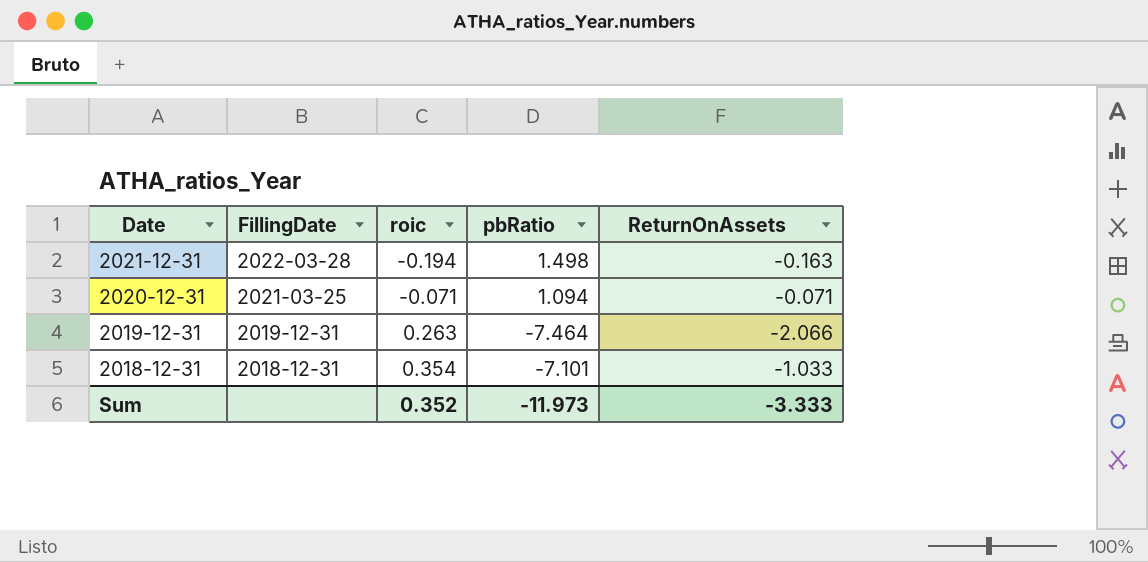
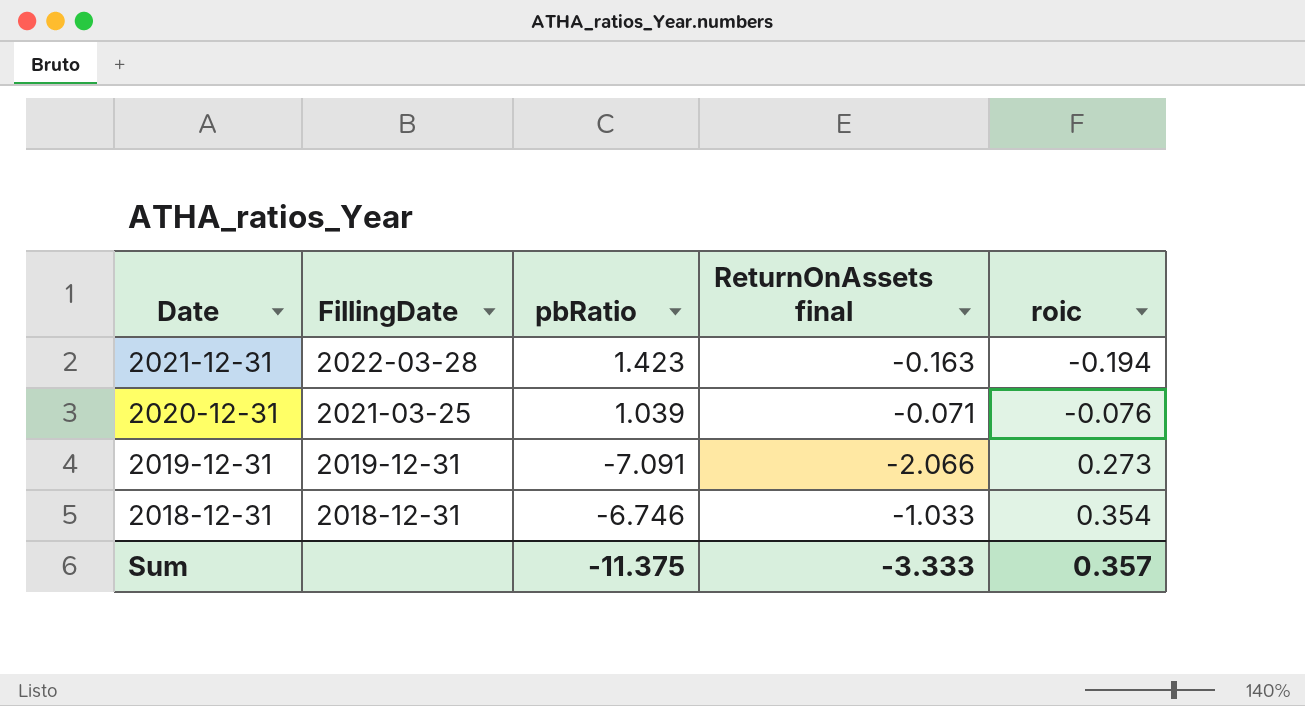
column name: ReturnOnAssets -> ReturnOnAssets final
column roic | position: 3 -> 5
2021-12-31 | pbRatio: 1.498 -> 1.423
2020-12-31 | pbRatio: 1.094 -> 1.039
2020-12-31 | roic: -0.071 -> -0.076
2019-12-31 | pbRatio: -7.464 -> -7.091
2019-12-31 | roic: 0.263 -> 0.273
2018-12-31 | pbRatio: -7.101 -> -6.746
Sum | pbRatio: -11.973 -> -11.375
Sum | roic: 0.352 -> 0.357

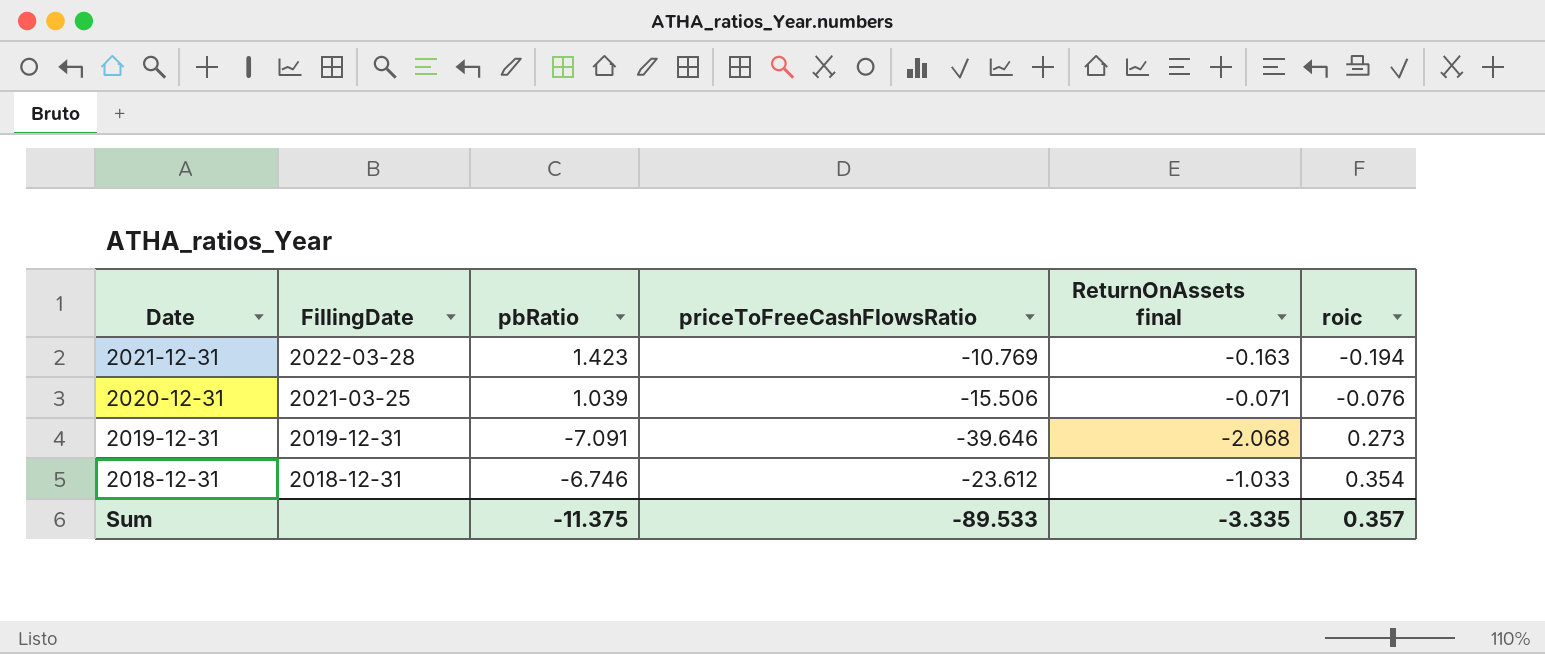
column priceToFreeCashFlowsRatio | position: none -> 4
2019-12-31 | ReturnOnAssets final: -2.066 -> -2.068
Sum | ReturnOnAssets final: -3.333 -> -3.335

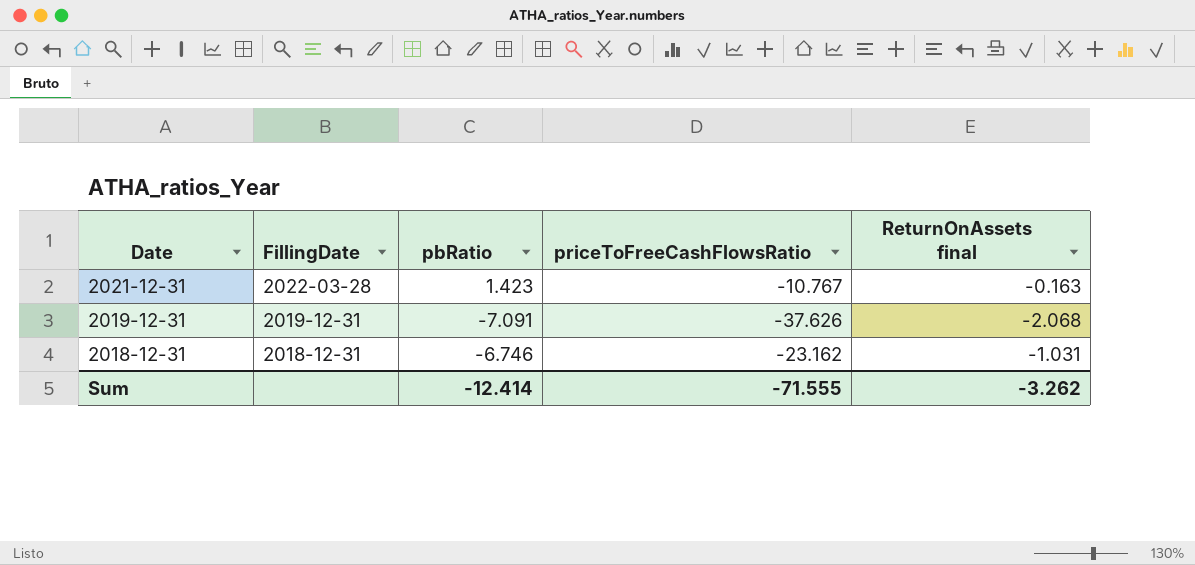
column roic | position: 6 -> none
row 2020-12-31: 2021-03-25 | 1.039 | -15.506 | -0.071 | -0.076 -> none
2021-12-31 | priceToFreeCashFlowsRatio: -10.769 -> -10.767
2019-12-31 | priceToFreeCashFlowsRatio: -39.646 -> -37.626
2018-12-31 | priceToFreeCashFlowsRatio: -23.612 -> -23.162
2018-12-31 | ReturnOnAssets final: -1.033 -> -1.031
Sum | pbRatio: -11.375 -> -12.414
Sum | priceToFreeCashFlowsRatio: -89.533 -> -71.555
Sum | ReturnOnAssets final: -3.335 -> -3.262

